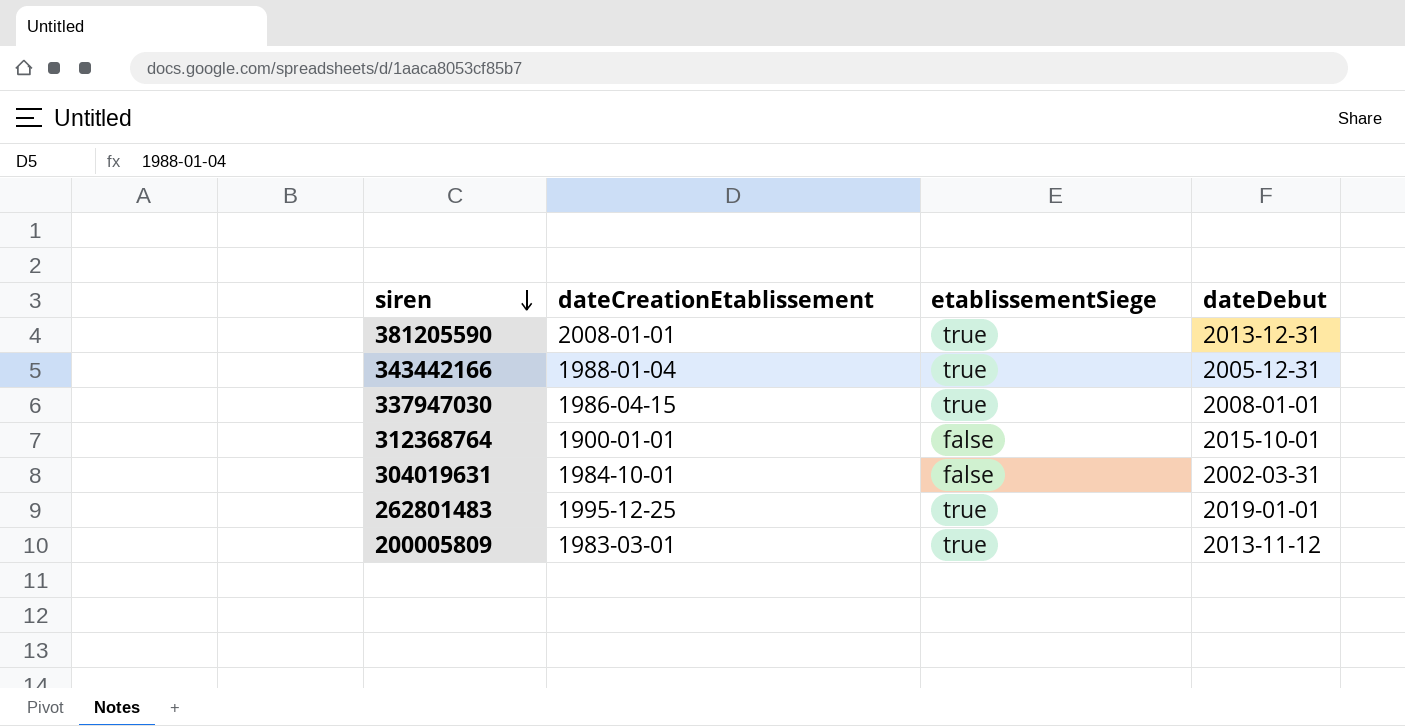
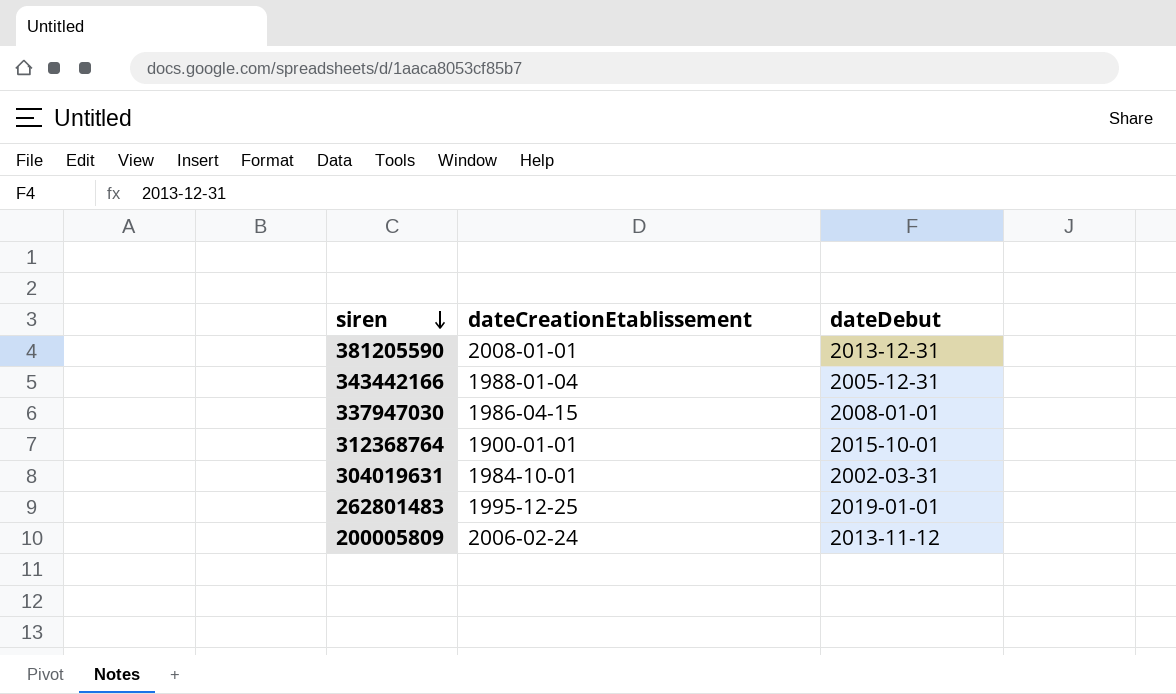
column etablissementSiege | position: 3 -> none
200005809 | dateCreationEtablissement: 1983-03-01 -> 2006-02-24

